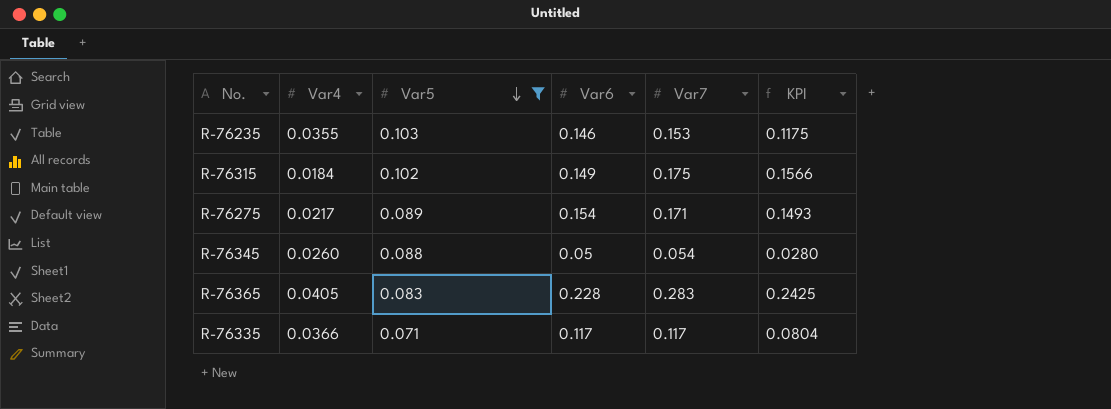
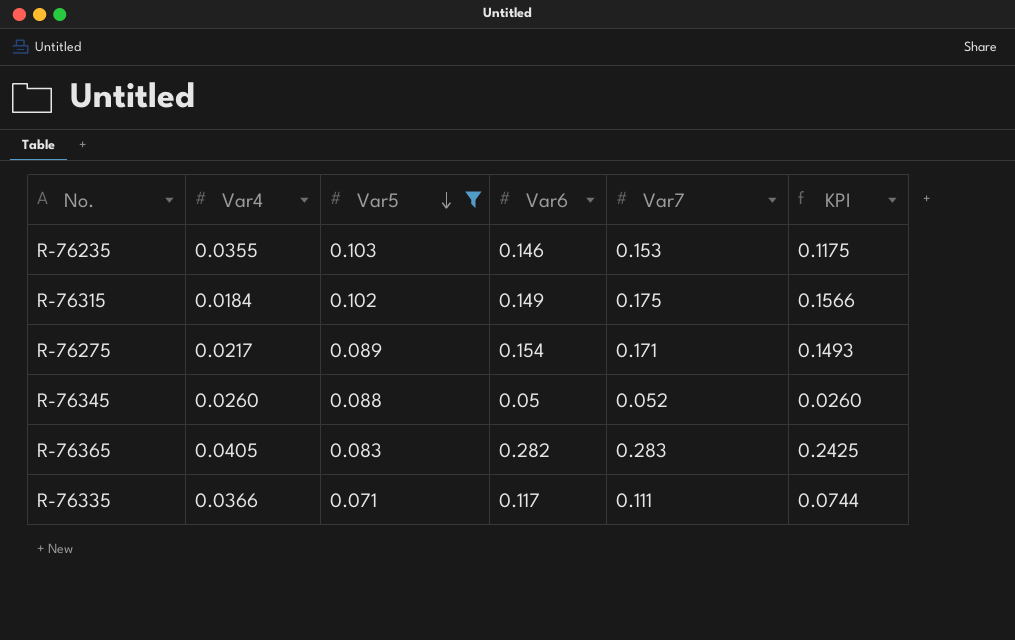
R-76345 | Var7: 0.054 -> 0.052
R-76345 | KPI: 0.0280 -> 0.0260
R-76365 | Var6: 0.228 -> 0.282
R-76335 | Var7: 0.117 -> 0.111
R-76335 | KPI: 0.0804 -> 0.0744

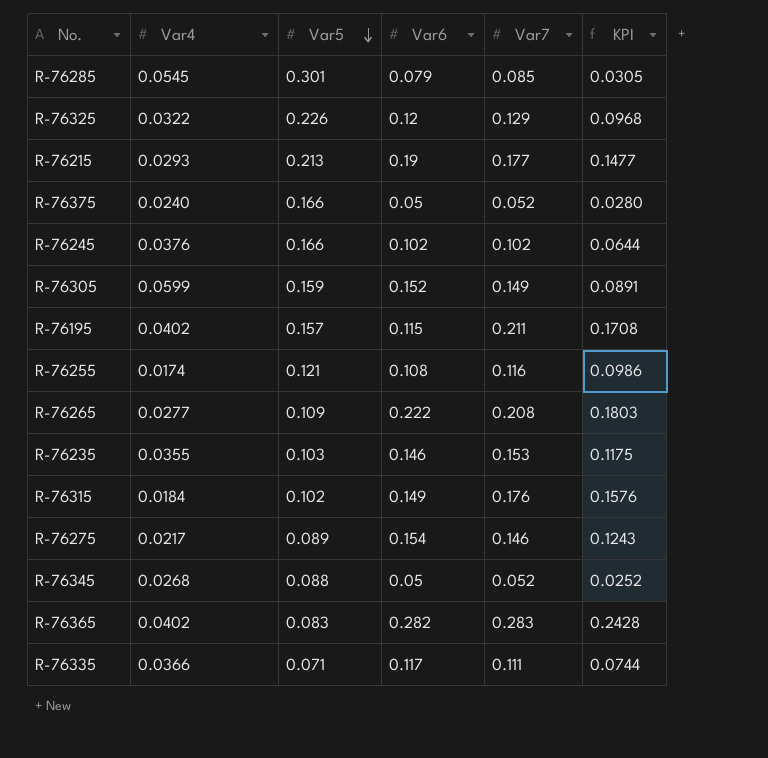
filter: Var5 <= 0.103 -> none
R-76315 | Var7: 0.175 -> 0.176
R-76315 | KPI: 0.1566 -> 0.1576
R-76275 | Var7: 0.171 -> 0.146
R-76275 | KPI: 0.1493 -> 0.1243
R-76345 | Var4: 0.0260 -> 0.0268
R-76345 | KPI: 0.0260 -> 0.0252
R-76365 | Var4: 0.0405 -> 0.0402
R-76365 | KPI: 0.2425 -> 0.2428

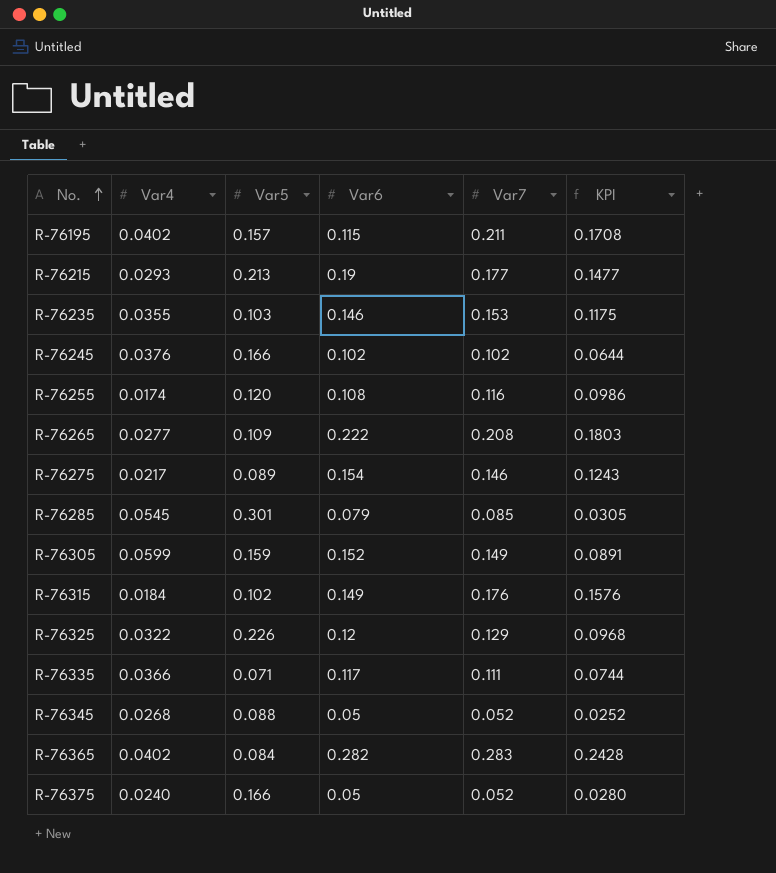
row order: Var5 descending -> No. ascending
R-76255 | Var5: 0.121 -> 0.120
R-76365 | Var5: 0.083 -> 0.084

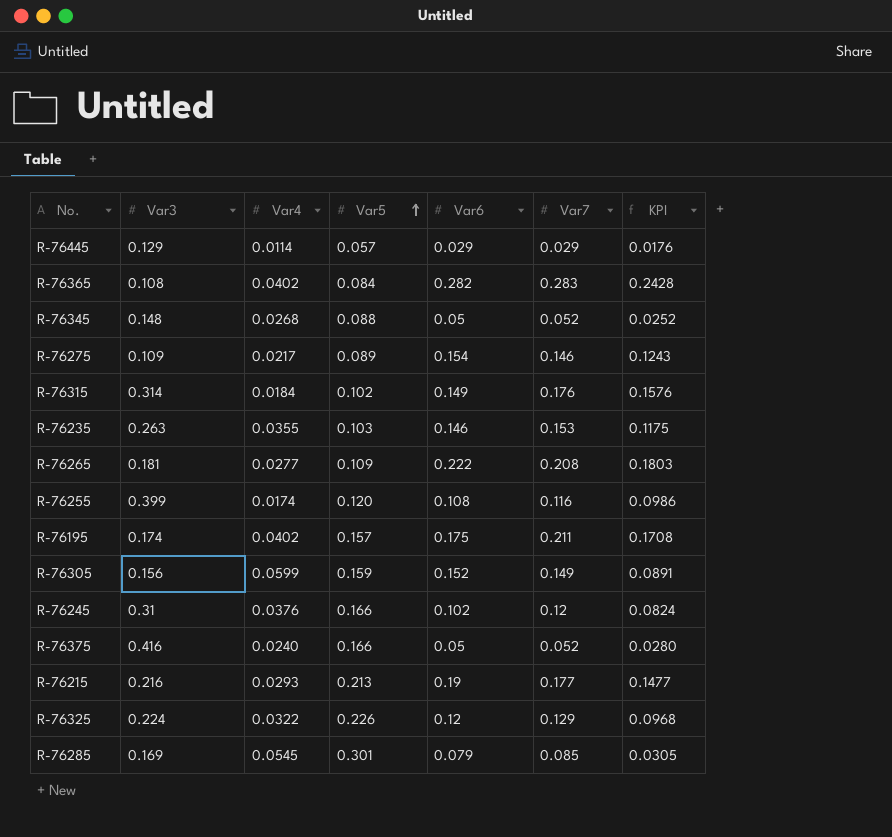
row order: No. ascending -> Var5 ascending
column Var3 | position: none -> 2
row R-76335: 0.0366 | 0.071 | 0.117 | 0.111 | 0.0744 -> none
row R-76445: none -> 0.129 | 0.0114 | 0.057 | 0.029 | 0.029 | 0.0176
R-76195 | Var6: 0.115 -> 0.175
R-76245 | Var7: 0.102 -> 0.12
R-76245 | KPI: 0.0644 -> 0.0824

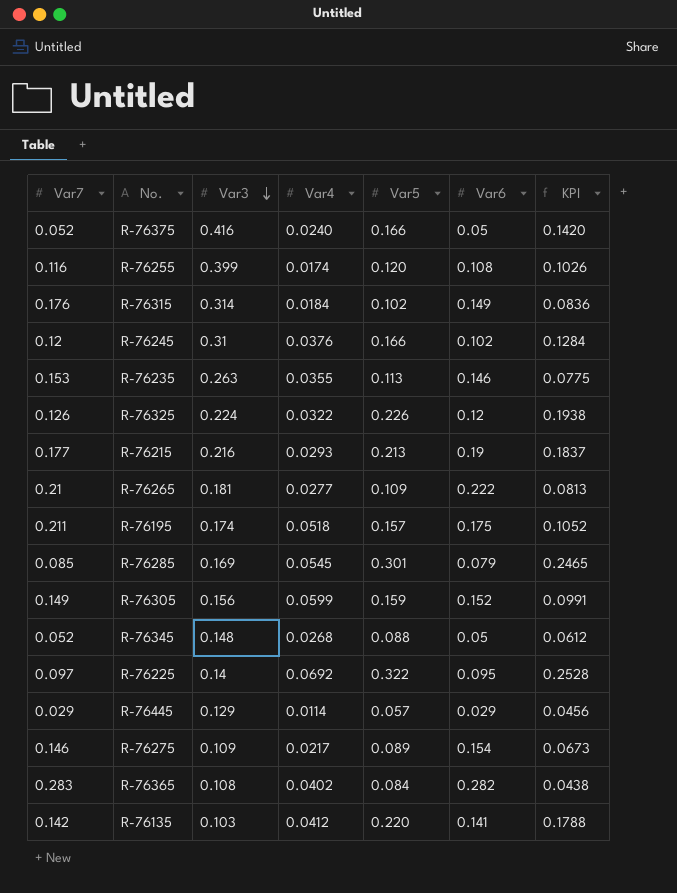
row order: Var5 ascending -> Var3 descending
column Var7 | position: 6 -> 1
column KPI | formula: [Var7] - [Var4] -> [Var5] - [Var4]
R-76235 | Var5: 0.103 -> 0.113
R-76325 | Var7: 0.129 -> 0.126
R-76265 | Var7: 0.208 -> 0.21
R-76195 | Var4: 0.0402 -> 0.0518
row R-76225: none -> 0.097 | 0.14 | 0.0692 | 0.322 | 0.095 | 0.2528
row R-76135: none -> 0.142 | 0.103 | 0.0412 | 0.220 | 0.141 | 0.1788

